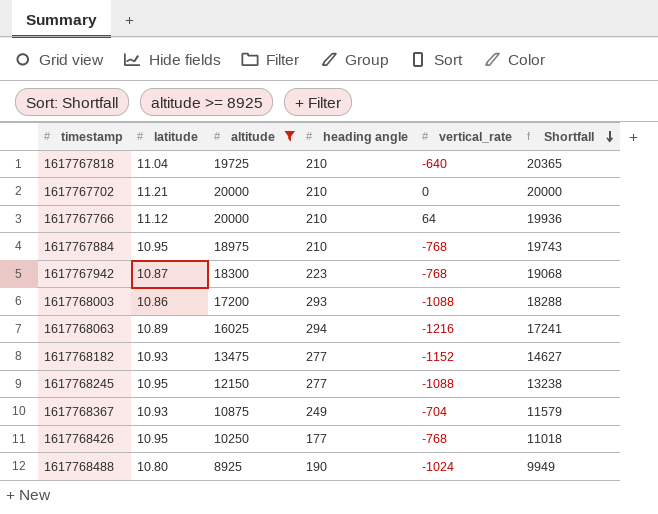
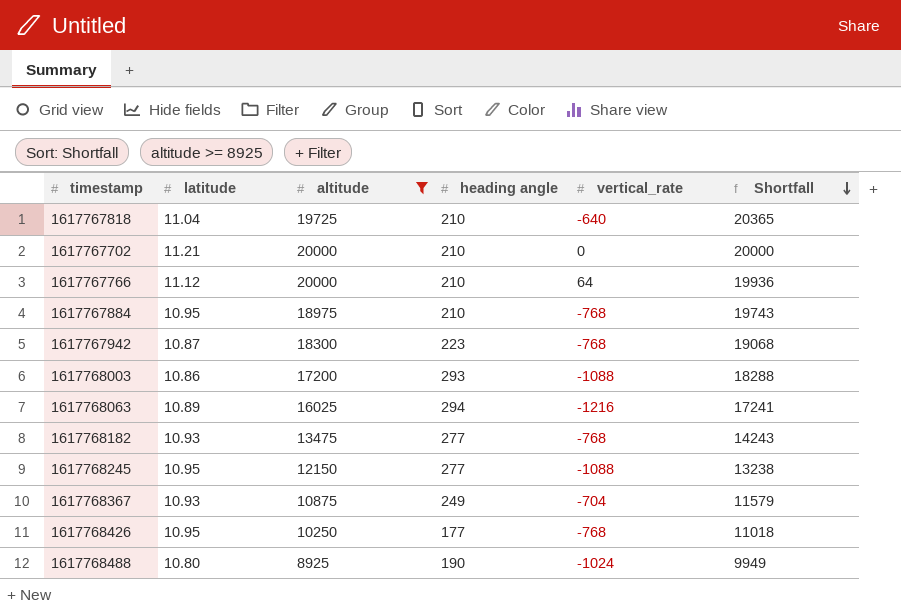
1617768182 | vertical_rate: -1152 -> -768
1617768182 | Shortfall: 14627 -> 14243

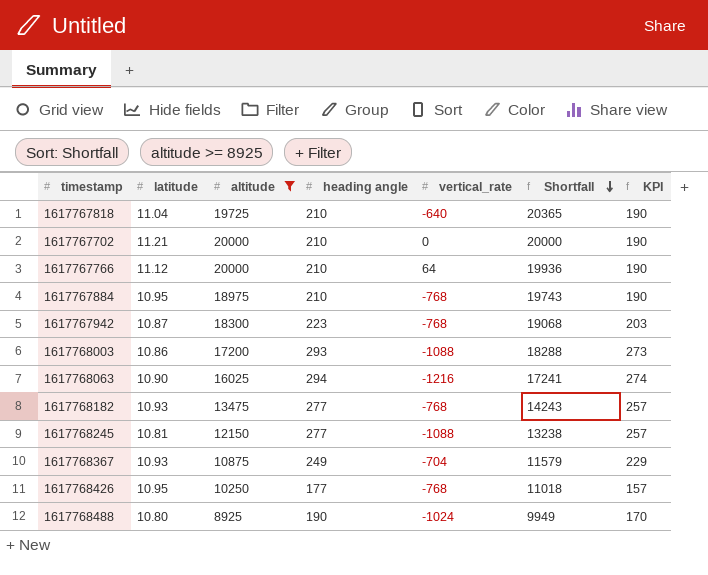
column KPI | formula: none -> [heading angle] - 20
1617768063 | latitude: 10.89 -> 10.90
1617768245 | latitude: 10.95 -> 10.81

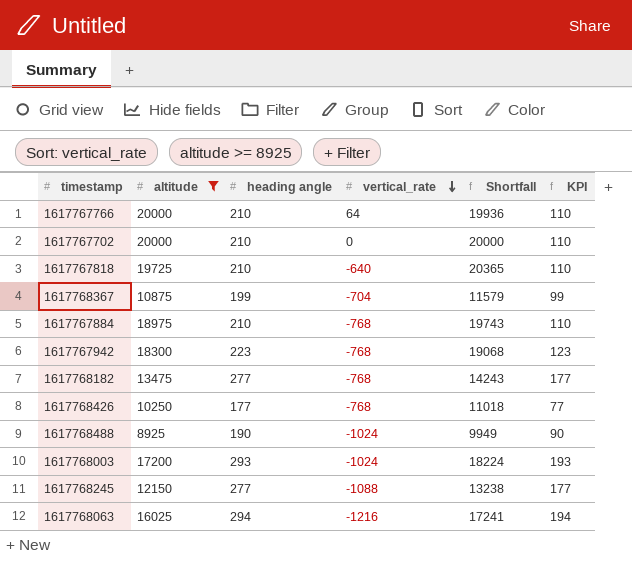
row order: Shortfall descending -> vertical_rate descending
column latitude | position: 2 -> none
column KPI | formula: [heading angle] - 20 -> [heading angle] - 100
1617768367 | heading angle: 249 -> 199
1617768003 | vertical_rate: -1088 -> -1024
1617768003 | Shortfall: 18288 -> 18224

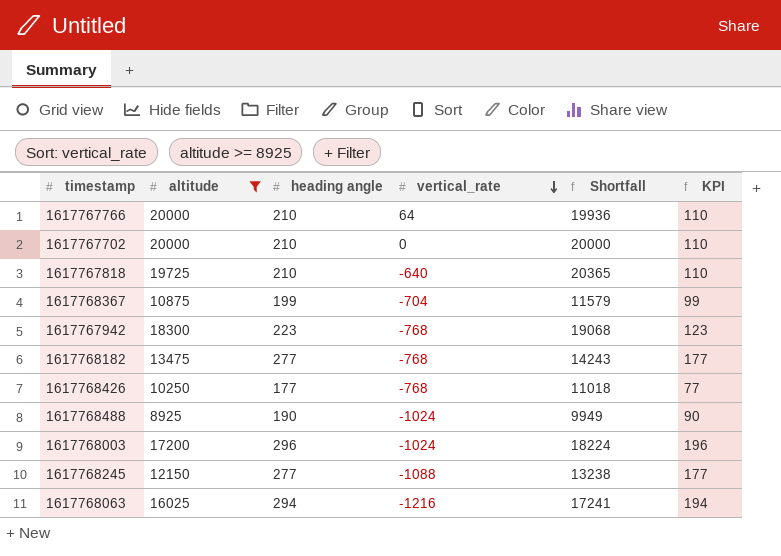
row 1617767884: 18975 | 210 | -768 | 19743 | 110 -> none
1617768003 | heading angle: 293 -> 296
1617768003 | KPI: 193 -> 196

